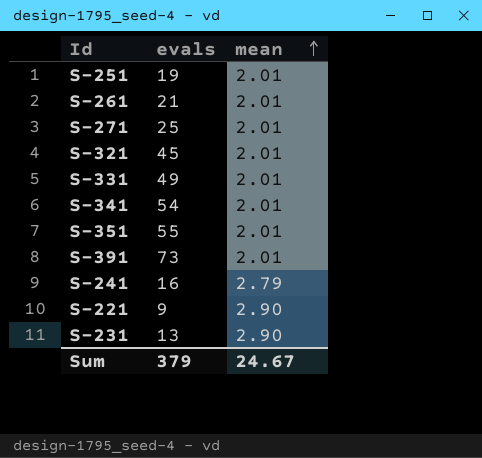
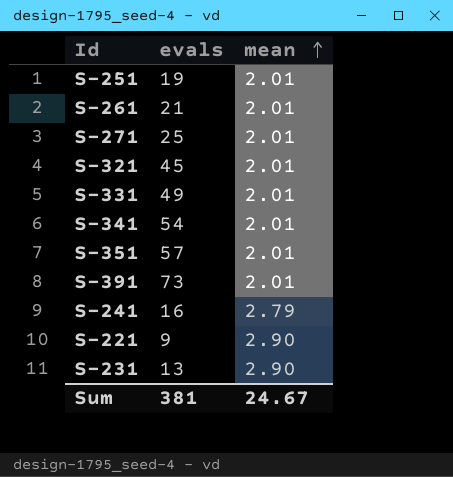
S-351 | evals: 55 -> 57
Sum | evals: 379 -> 381

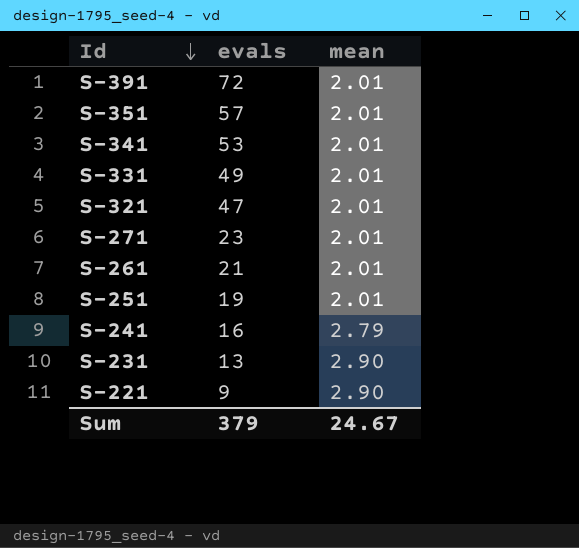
row order: mean ascending -> Id descending
S-391 | evals: 73 -> 72
S-341 | evals: 54 -> 53
S-321 | evals: 45 -> 47
S-271 | evals: 25 -> 23
Sum | evals: 381 -> 379

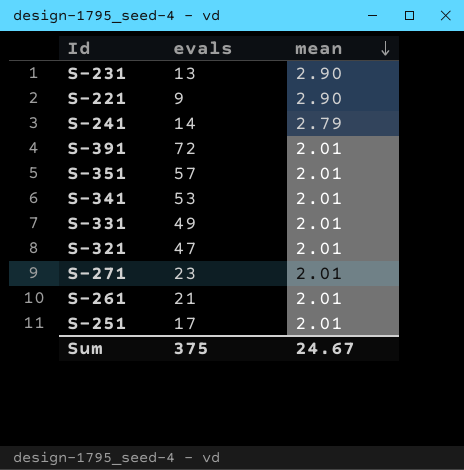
row order: Id descending -> mean descending
S-241 | evals: 16 -> 14
S-251 | evals: 19 -> 17
Sum | evals: 379 -> 375

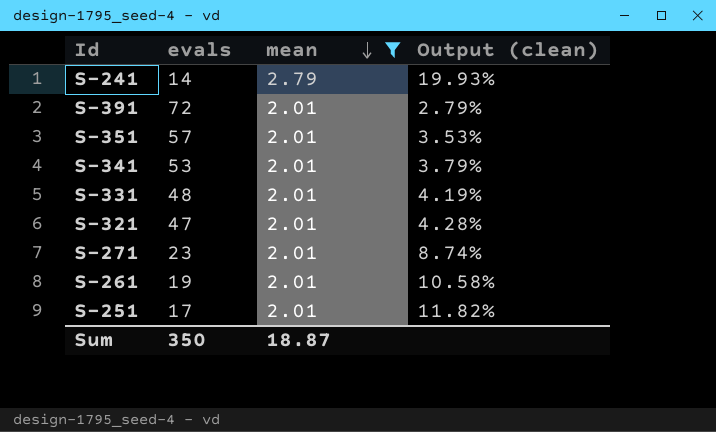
filter: none -> mean != 2.90
column Output (clean) | formula: none -> [mean] / [evals]
S-331 | evals: 49 -> 48
S-261 | evals: 21 -> 19
Sum | evals: 375 -> 350
Sum | mean: 24.67 -> 18.87

